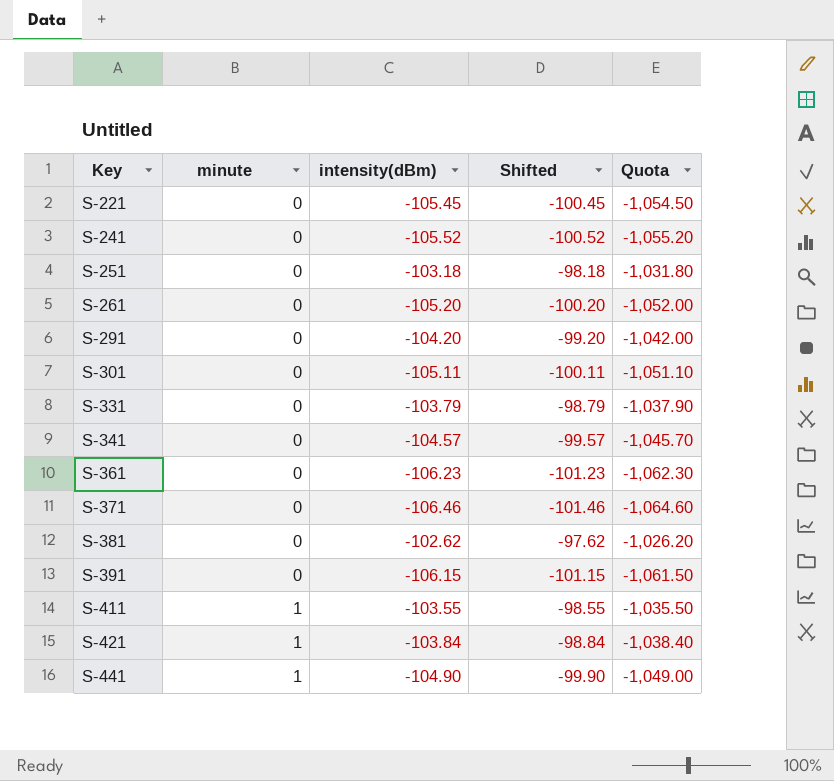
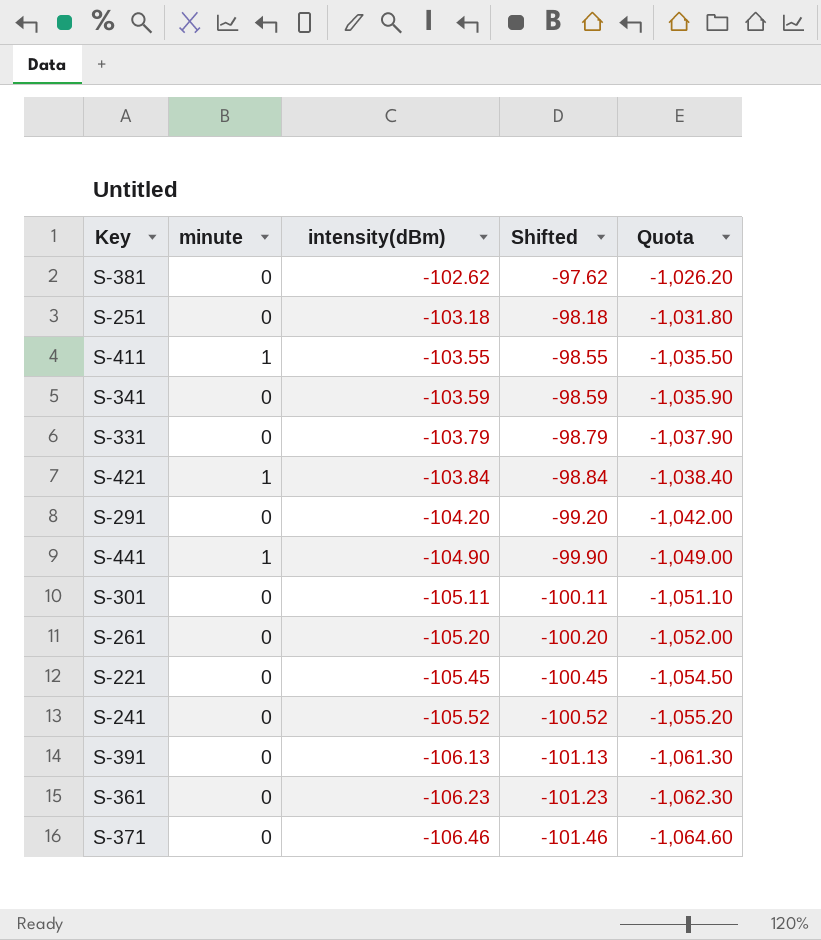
row order: Key ascending -> intensity(dBm) descending
S-341 | intensity(dBm): -104.57 -> -103.59
S-341 | Shifted: -99.57 -> -98.59
S-341 | Quota: -1,045.70 -> -1,035.90
S-391 | intensity(dBm): -106.15 -> -106.13
S-391 | Shifted: -101.15 -> -101.13
S-391 | Quota: -1,061.50 -> -1,061.30

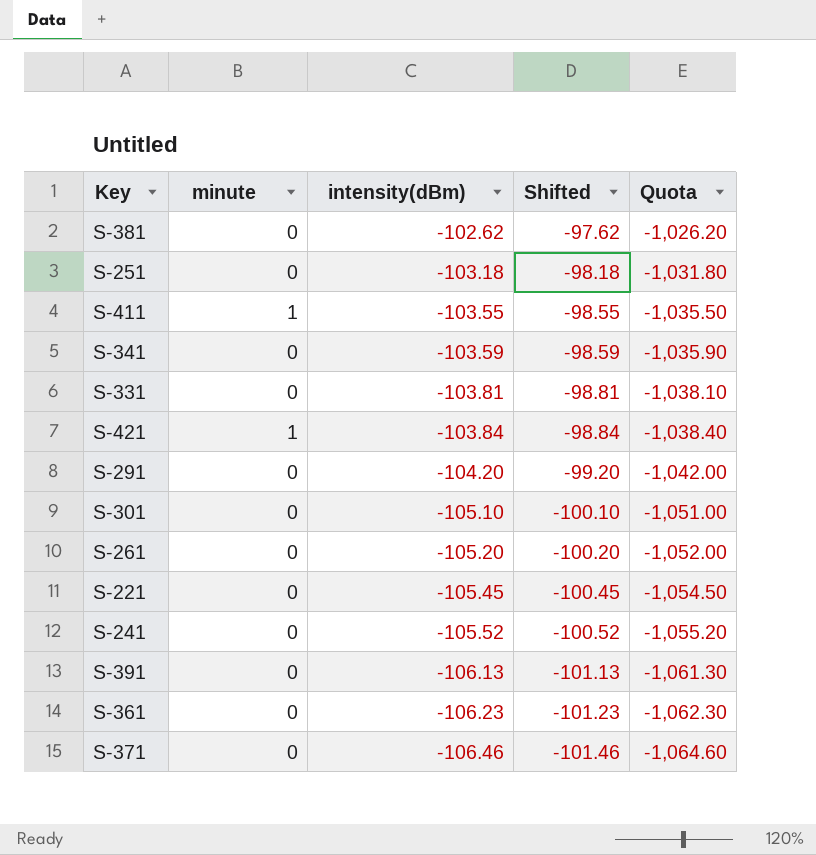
row S-441: 1 | -104.90 | -99.90 | -1,049.00 -> none
S-331 | intensity(dBm): -103.79 -> -103.81
S-331 | Shifted: -98.79 -> -98.81
S-331 | Quota: -1,037.90 -> -1,038.10
S-301 | intensity(dBm): -105.11 -> -105.10
S-301 | Shifted: -100.11 -> -100.10
S-301 | Quota: -1,051.10 -> -1,051.00

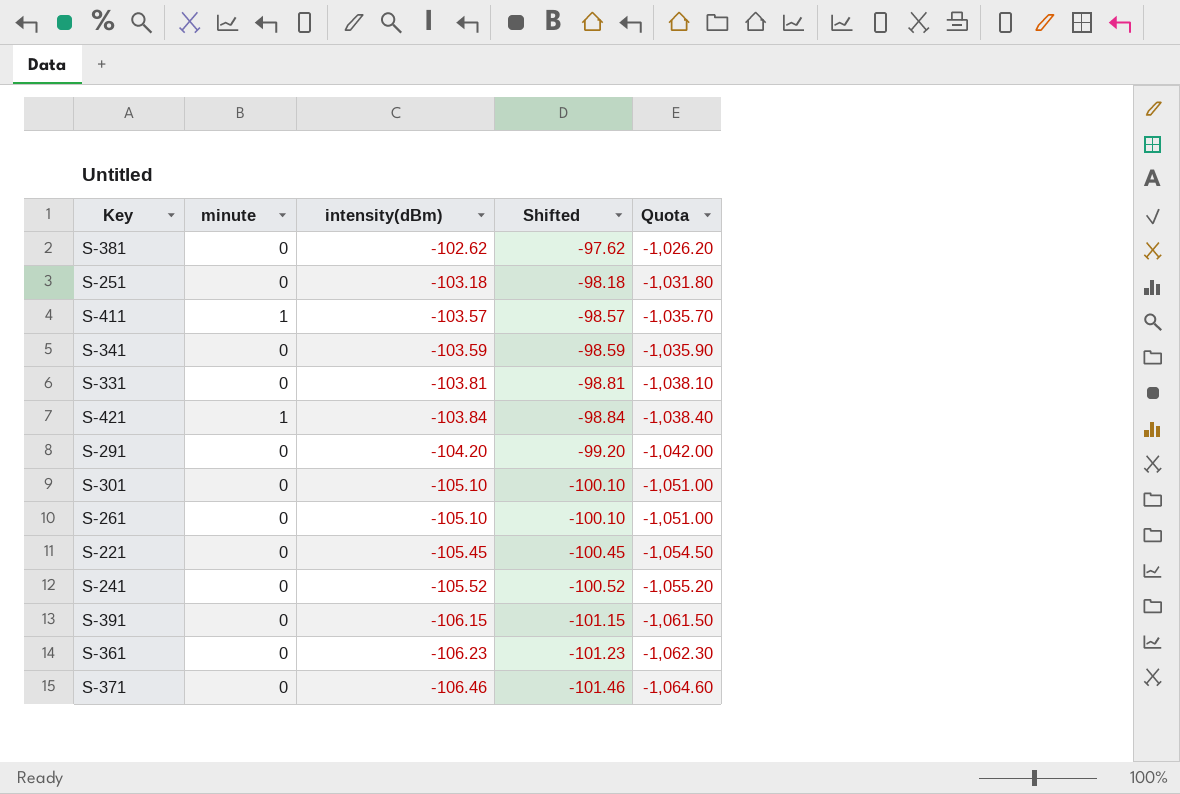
S-411 | intensity(dBm): -103.55 -> -103.57
S-411 | Shifted: -98.55 -> -98.57
S-411 | Quota: -1,035.50 -> -1,035.70
S-261 | intensity(dBm): -105.20 -> -105.10
S-261 | Shifted: -100.20 -> -100.10
S-261 | Quota: -1,052.00 -> -1,051.00
S-391 | intensity(dBm): -106.13 -> -106.15
S-391 | Shifted: -101.13 -> -101.15
S-391 | Quota: -1,061.30 -> -1,061.50

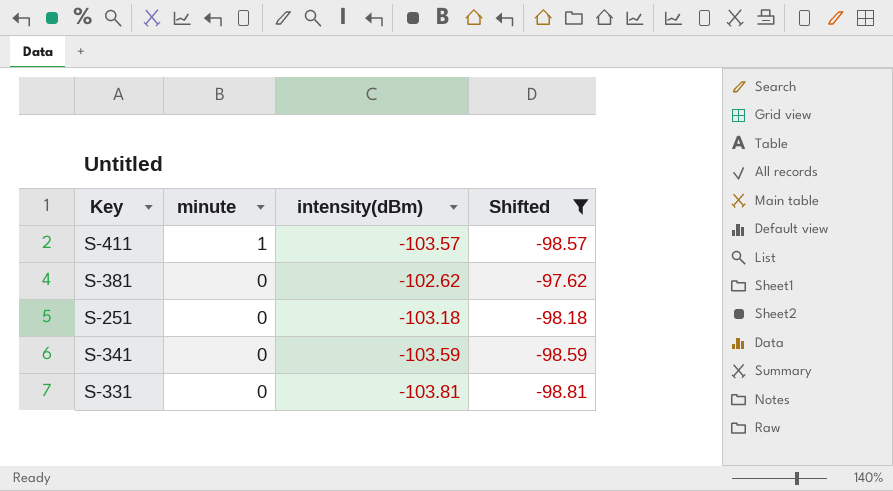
filter: none -> Shifted >= -98.81
row order: intensity(dBm) descending -> minute descending
column Quota | formula: [intensity(dBm)] * 10 -> none

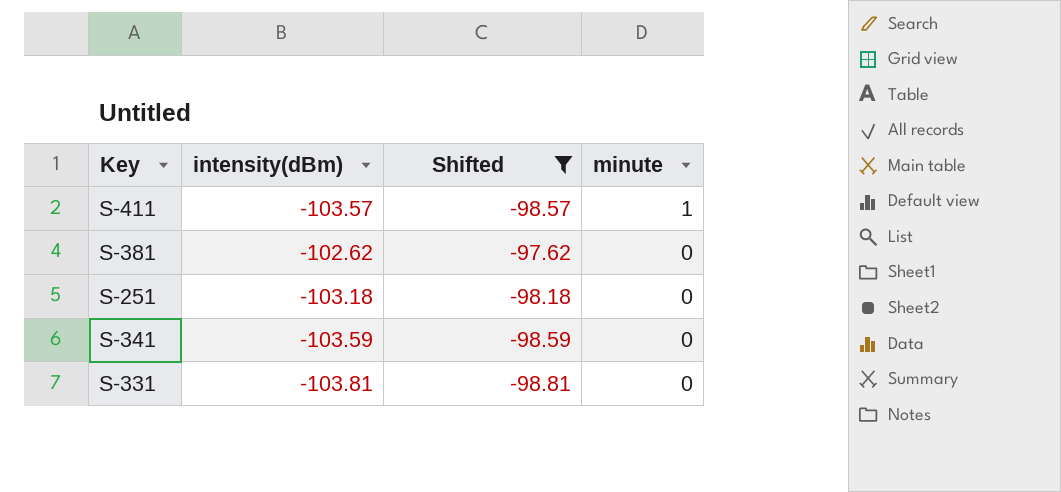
column minute | position: 2 -> 4

